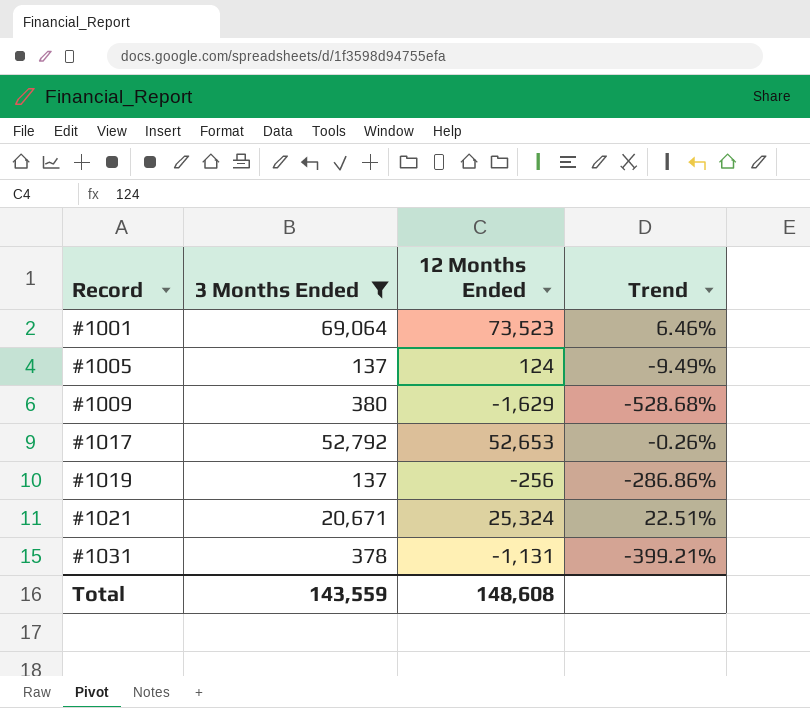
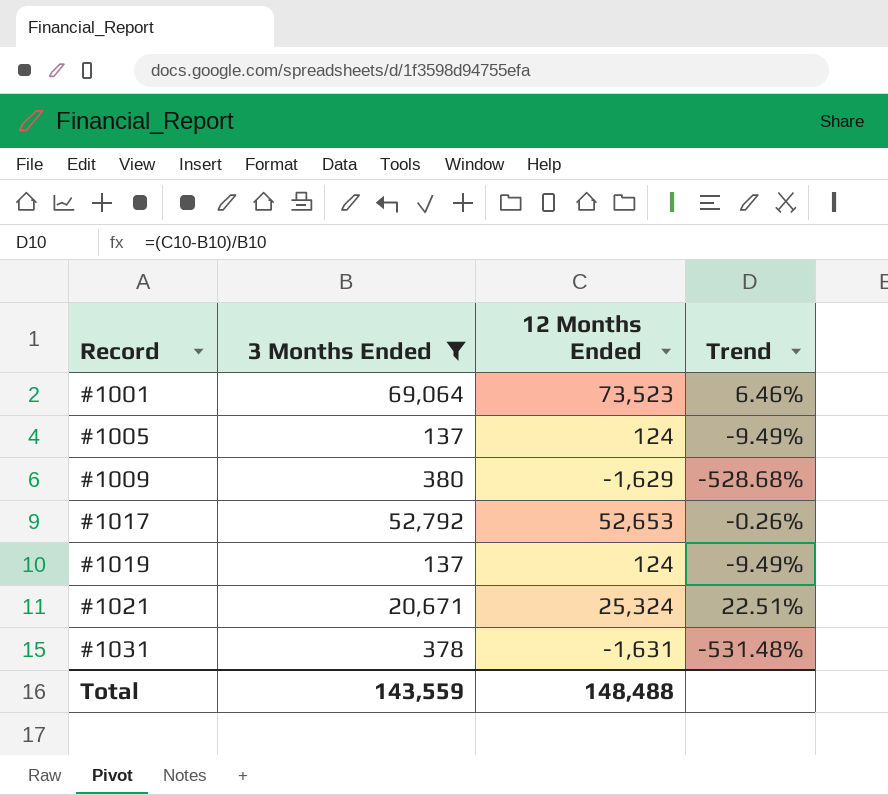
#1019 | 12 Months Ended: -256 -> 124
#1019 | Trend: -286.86% -> -9.49%
#1031 | 12 Months Ended: -1,131 -> -1,631
#1031 | Trend: -399.21% -> -531.48%
Total | 12 Months Ended: 148,608 -> 148,488

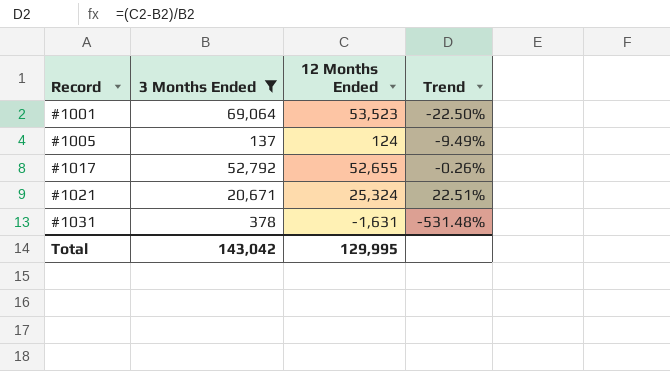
row #1009: 380 | -1,629 | -528.68% -> none
row #1019: 137 | 124 | -9.49% -> none
#1001 | 12 Months Ended: 73,523 -> 53,523
#1001 | Trend: 6.46% -> -22.50%
#1017 | 12 Months Ended: 52,653 -> 52,655
Total | 3 Months Ended: 143,559 -> 143,042
Total | 12 Months Ended: 148,488 -> 129,995

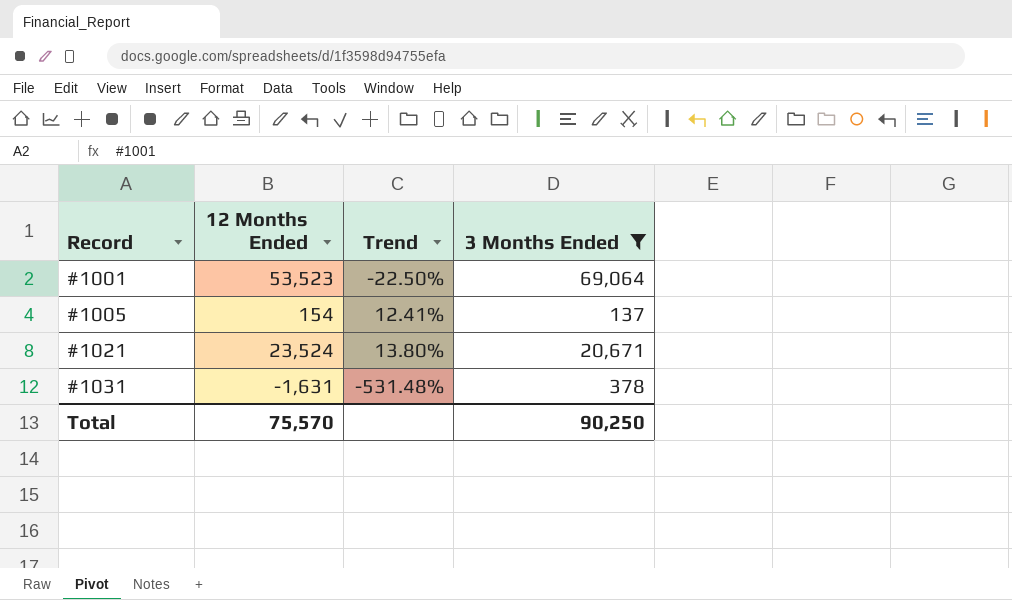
column 3 Months Ended | position: 2 -> 4
row #1017: 52,792 | 52,655 | -0.26% -> none
#1005 | 12 Months Ended: 124 -> 154
#1005 | Trend: -9.49% -> 12.41%
#1021 | 12 Months Ended: 25,324 -> 23,524
#1021 | Trend: 22.51% -> 13.80%
Total | 12 Months Ended: 129,995 -> 75,570
Total | 3 Months Ended: 143,042 -> 90,250

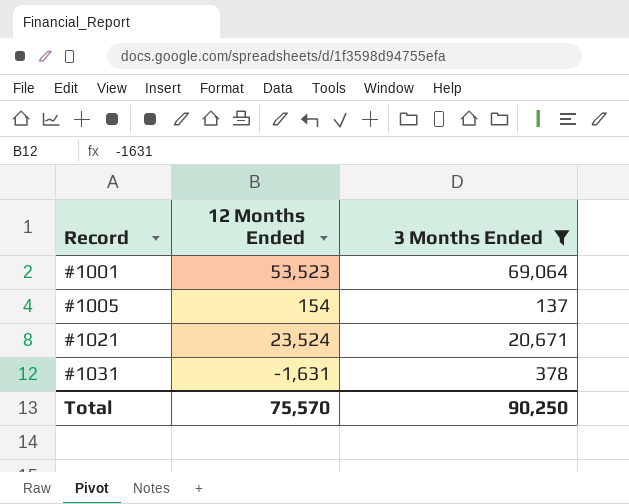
column Trend | formula: ([12 Months Ended] - [3 Months Ended]) / [3 Months Ended] -> none

